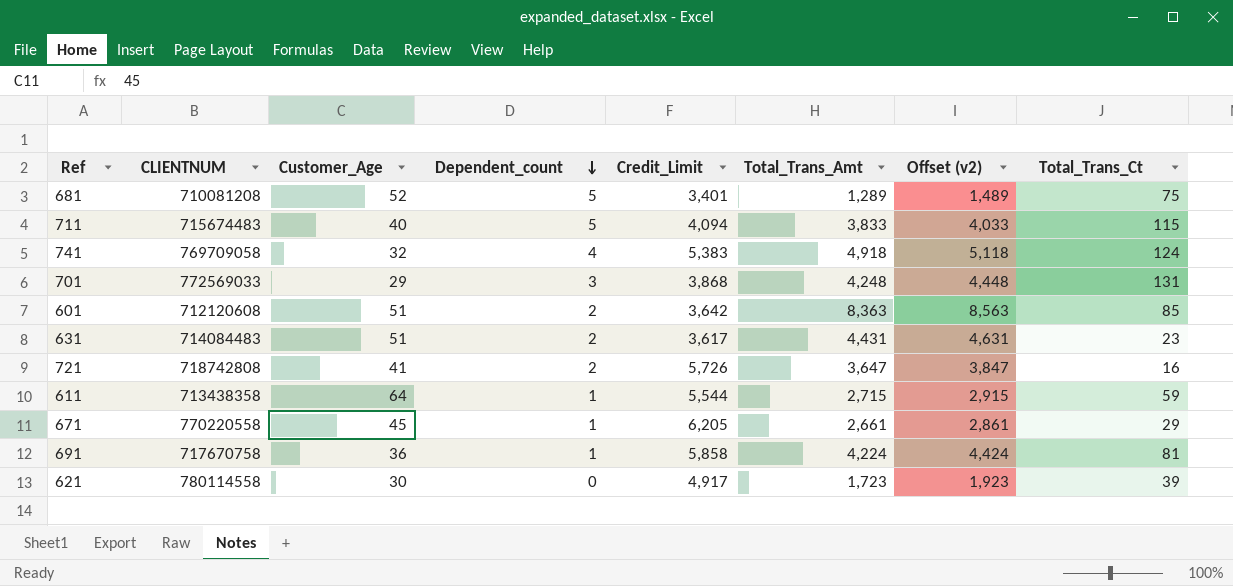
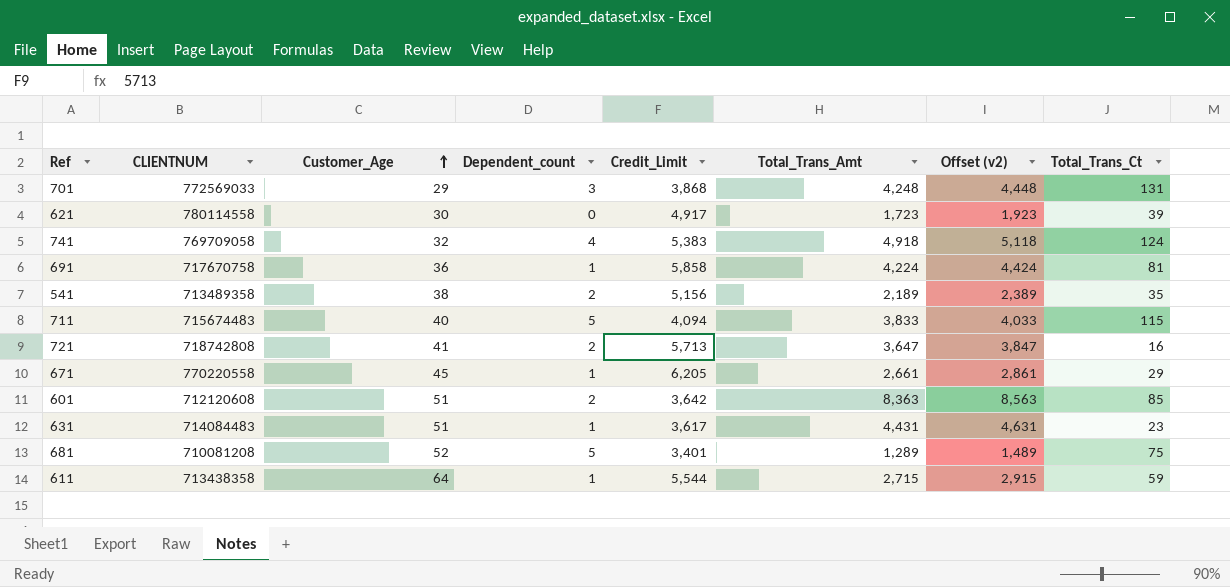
row order: Dependent_count descending -> Customer_Age ascending
row 541: none -> 713489358 | 38 | 2 | 5,156 | 2,189 | 2,389 | 35
721 | Credit_Limit: 5,726 -> 5,713
631 | Dependent_count: 2 -> 1

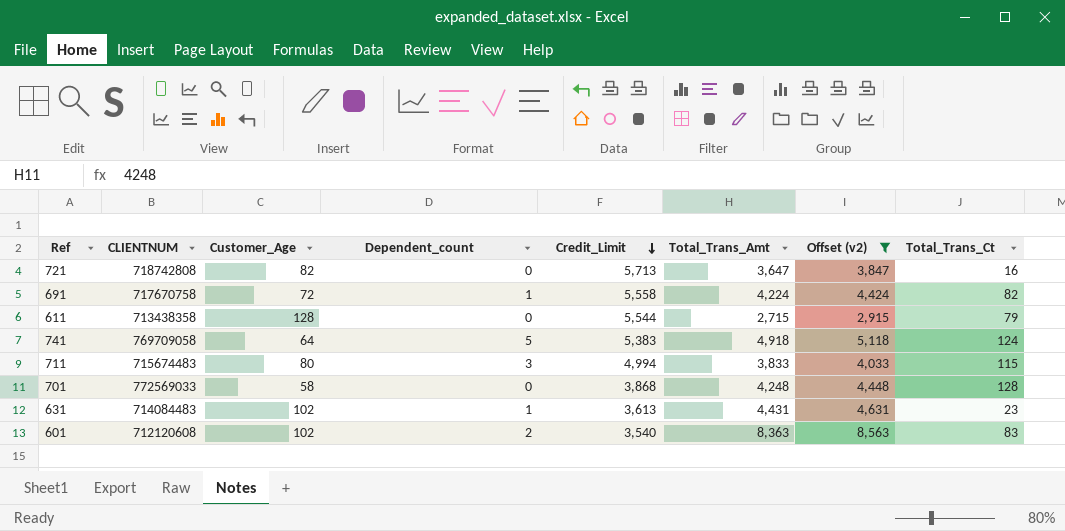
filter: none -> Offset (v2) >= 2,915
row order: Customer_Age ascending -> Credit_Limit descending
721 | Customer_Age: 41 -> 82
721 | Dependent_count: 2 -> 0
691 | Customer_Age: 36 -> 72
691 | Credit_Limit: 5,858 -> 5,558
691 | Total_Trans_Ct: 81 -> 82
611 | Customer_Age: 64 -> 128
611 | Dependent_count: 1 -> 0
611 | Total_Trans_Ct: 59 -> 79
741 | Customer_Age: 32 -> 64
741 | Dependent_count: 4 -> 5
711 | Customer_Age: 40 -> 80
711 | Dependent_count: 5 -> 3
711 | Credit_Limit: 4,094 -> 4,994
701 | Customer_Age: 29 -> 58
701 | Dependent_count: 3 -> 0
701 | Total_Trans_Ct: 131 -> 128
631 | Customer_Age: 51 -> 102
631 | Credit_Limit: 3,617 -> 3,613
601 | Customer_Age: 51 -> 102
601 | Credit_Limit: 3,642 -> 3,540
601 | Total_Trans_Ct: 85 -> 83

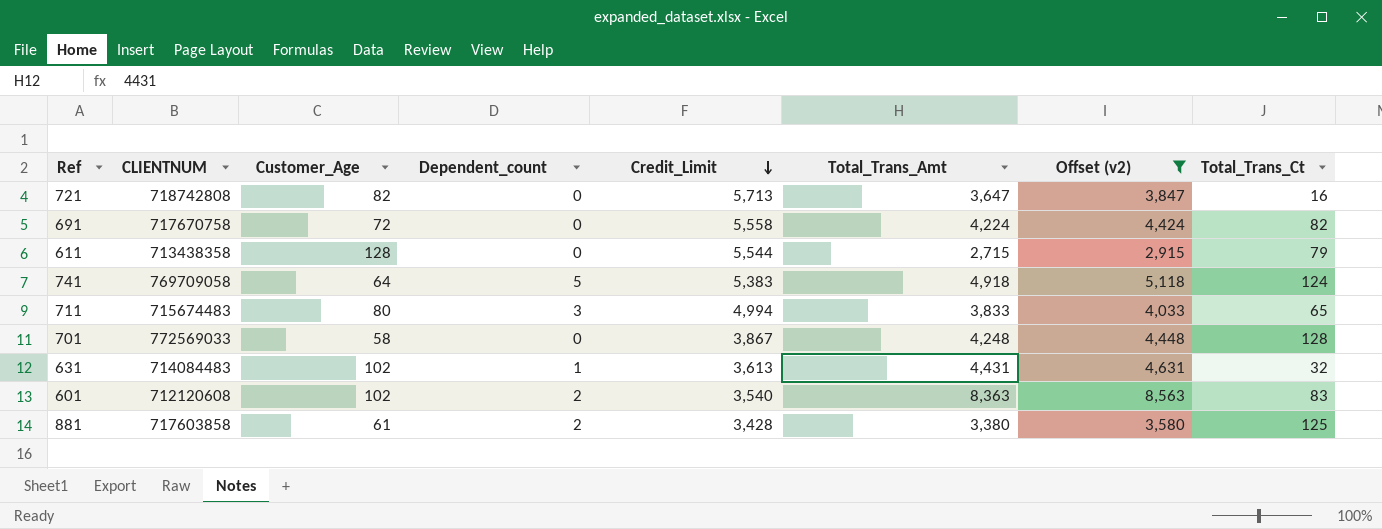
691 | Dependent_count: 1 -> 0
711 | Total_Trans_Ct: 115 -> 65
701 | Credit_Limit: 3,868 -> 3,867
631 | Total_Trans_Ct: 23 -> 32
row 881: none -> 717603858 | 61 | 2 | 3,428 | 3,380 | 3,580 | 125

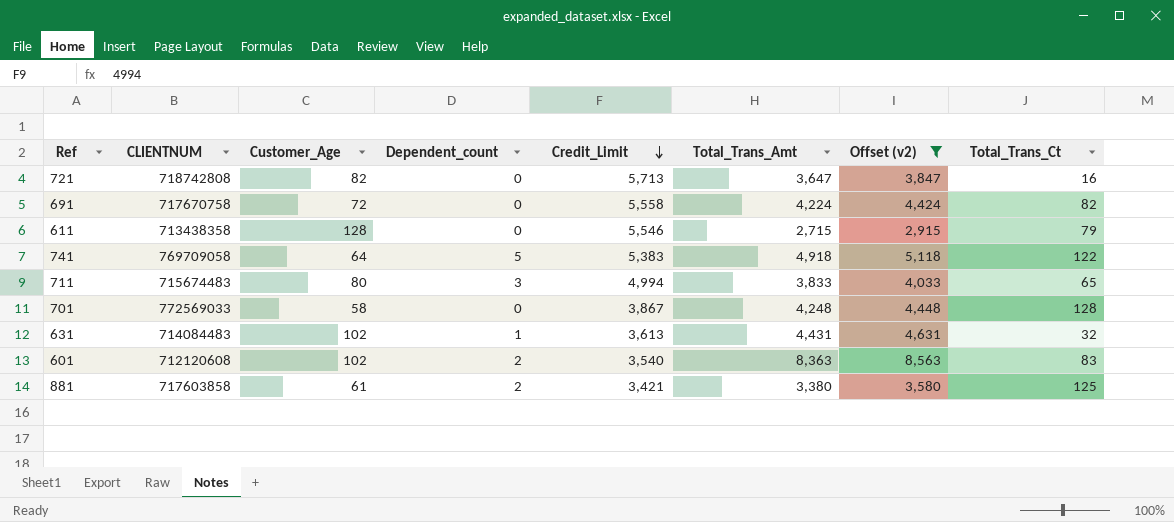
611 | Credit_Limit: 5,544 -> 5,546
741 | Total_Trans_Ct: 124 -> 122
881 | Credit_Limit: 3,428 -> 3,421

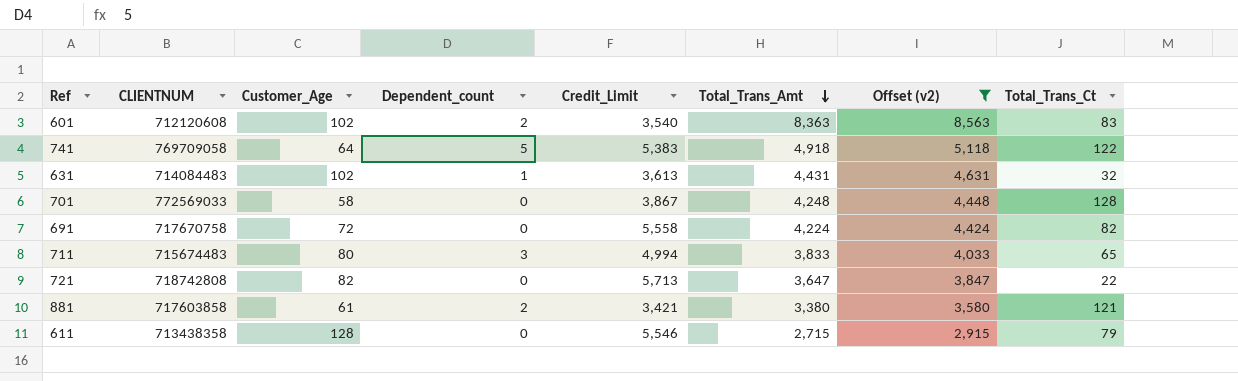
row order: Credit_Limit descending -> Total_Trans_Amt descending
721 | Total_Trans_Ct: 16 -> 22
881 | Total_Trans_Ct: 125 -> 121

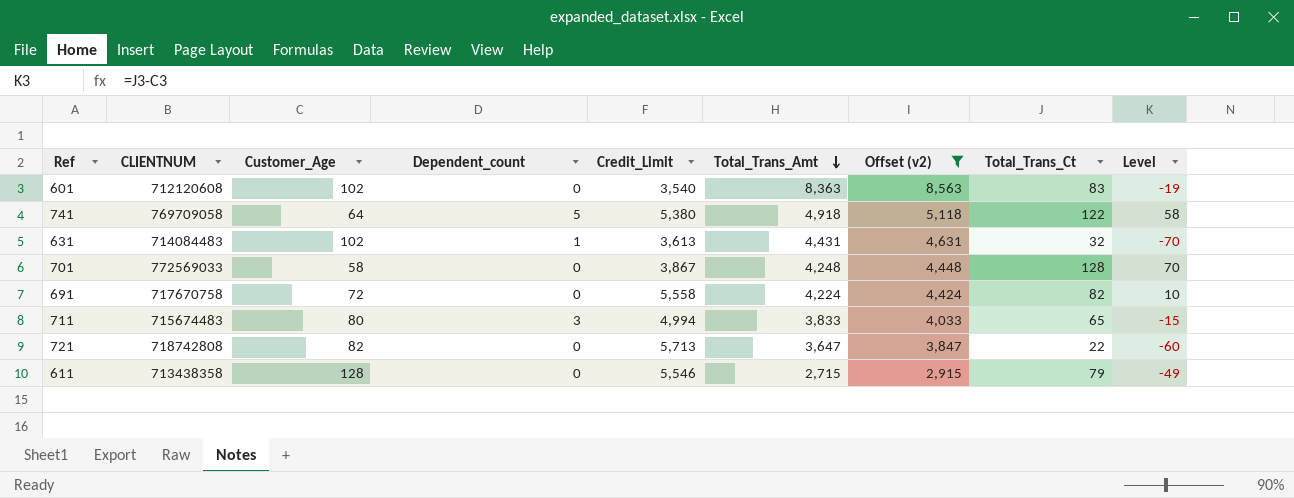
column Level | formula: none -> [Total_Trans_Ct] - [Customer_Age]
row 881: 717603858 | 61 | 2 | 3,421 | 3,380 | 3,580 | 121 -> none
601 | Dependent_count: 2 -> 0
741 | Credit_Limit: 5,383 -> 5,380

